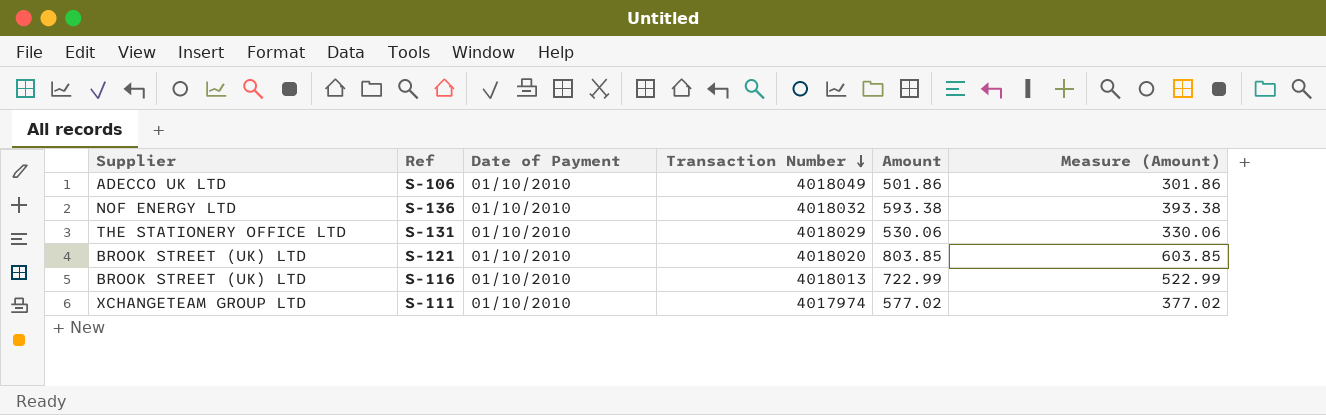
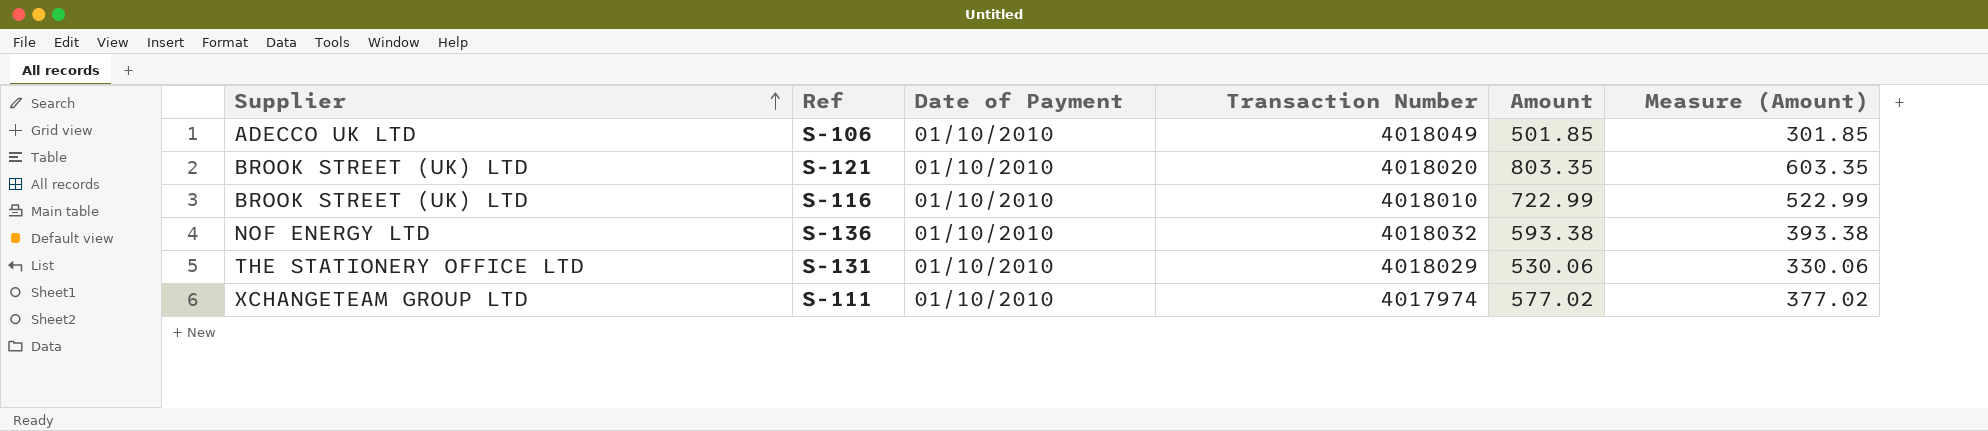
row order: Transaction Number descending -> Supplier ascending
S-106 | Amount: 501.86 -> 501.85
S-106 | Measure (Amount): 301.86 -> 301.85
S-121 | Amount: 803.85 -> 803.35
S-121 | Measure (Amount): 603.85 -> 603.35
S-116 | Transaction Number: 4018013 -> 4018010

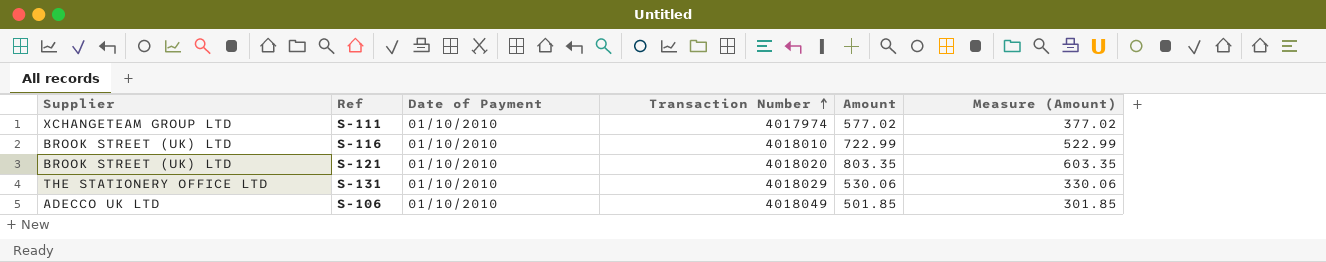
row order: Supplier ascending -> Transaction Number ascending
row S-136: NOF ENERGY LTD | 01/10/2010 | 4018032 | 593.38 | 393.38 -> none

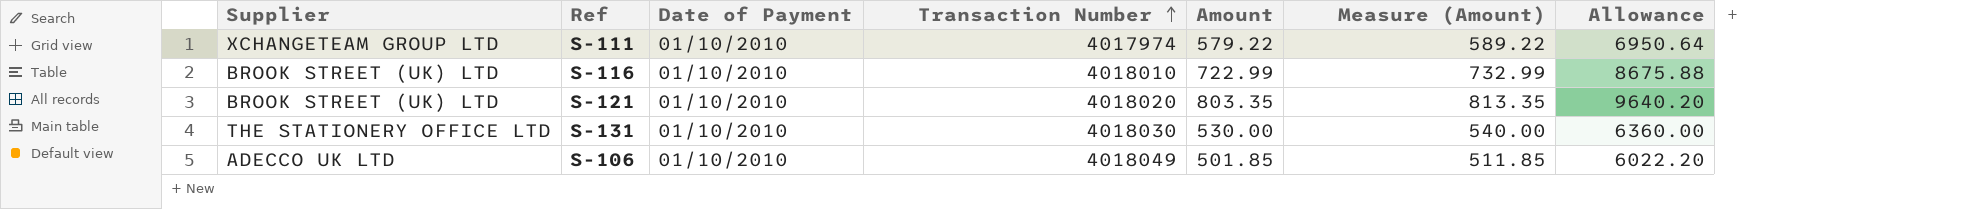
column Measure (Amount) | formula: [Amount] - 200 -> [Amount] + 10
column Allowance | formula: none -> [Amount] * 12
S-111 | Amount: 577.02 -> 579.22
S-131 | Transaction Number: 4018029 -> 4018030
S-131 | Amount: 530.06 -> 530.00

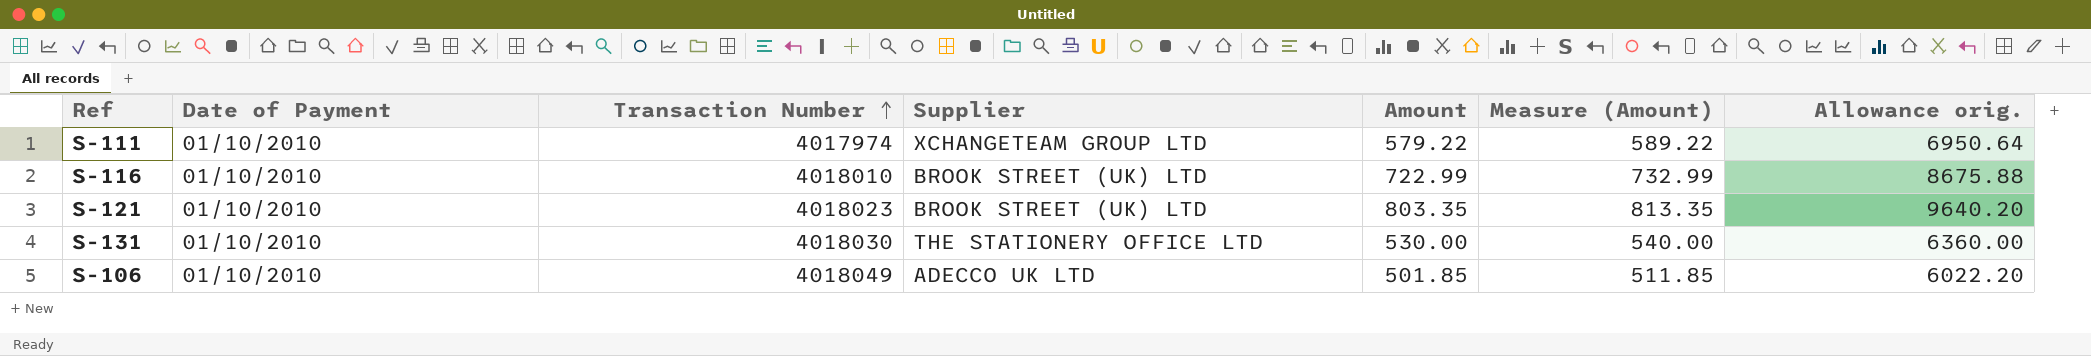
column Supplier | position: 1 -> 4
column name: Allowance -> Allowance orig.
S-121 | Transaction Number: 4018020 -> 4018023

